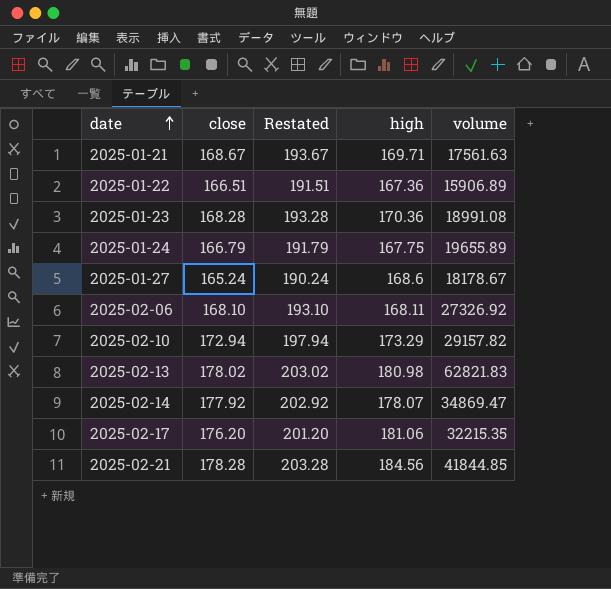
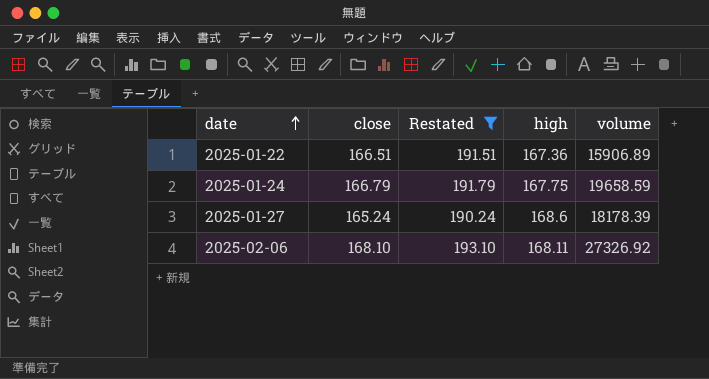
filter: none -> Restated <= 193.10
2025-01-24 | volume: 19655.89 -> 19658.59
2025-01-27 | volume: 18178.67 -> 18178.39

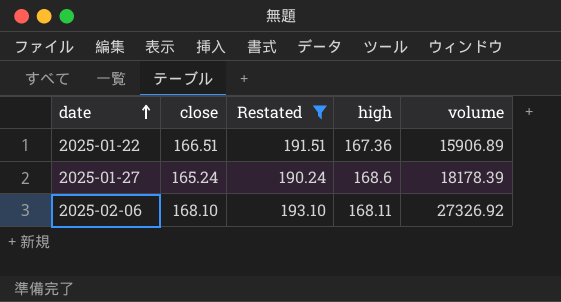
row 2025-01-24: 166.79 | 191.79 | 167.75 | 19658.59 -> none

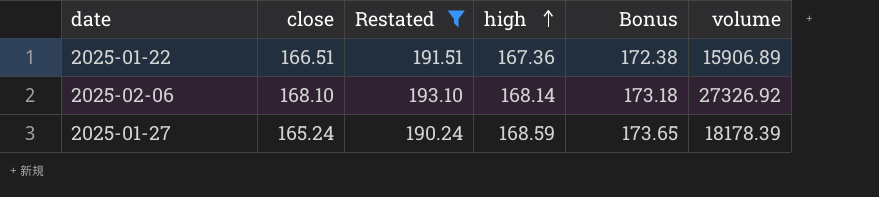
row order: date ascending -> high ascending
column Bonus | formula: none -> [high] * 1.03
2025-02-06 | high: 168.11 -> 168.14
2025-01-27 | high: 168.6 -> 168.59

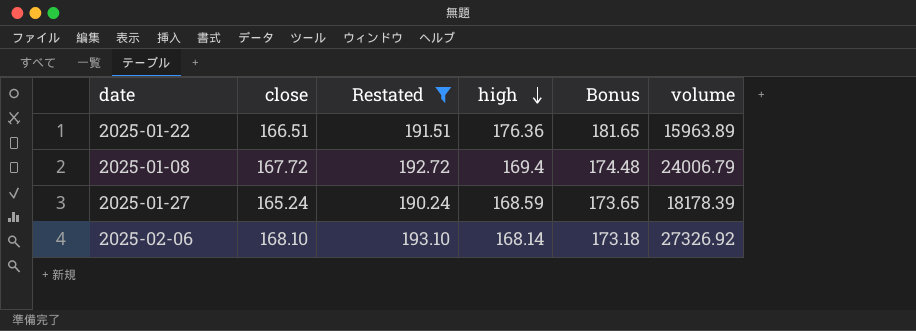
row order: high ascending -> high descending
2025-01-22 | high: 167.36 -> 176.36
2025-01-22 | Bonus: 172.38 -> 181.65
2025-01-22 | volume: 15906.89 -> 15963.89
row 2025-01-08: none -> 167.72 | 192.72 | 169.4 | 174.48 | 24006.79

